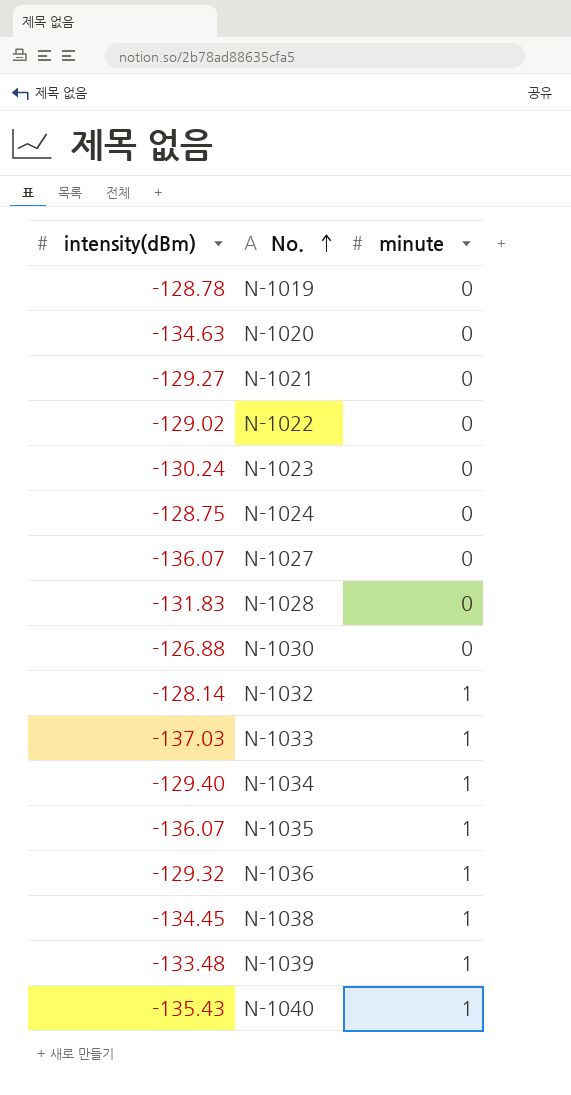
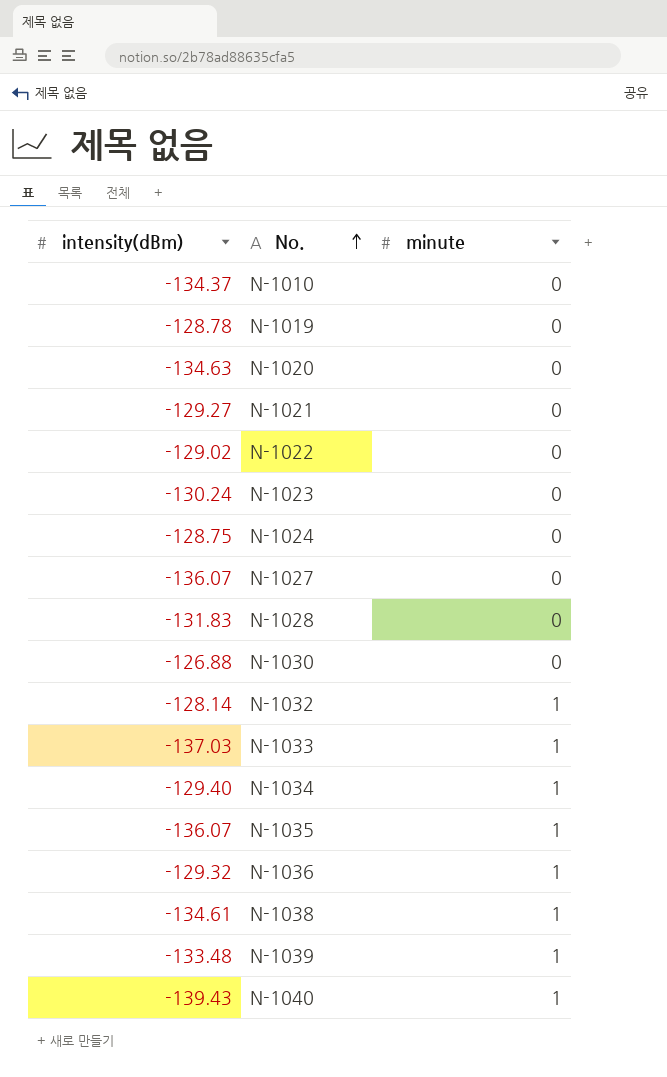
row N-1010: none -> -134.37 | 0
N-1038 | intensity(dBm): -134.45 -> -134.61
N-1040 | intensity(dBm): -135.43 -> -139.43

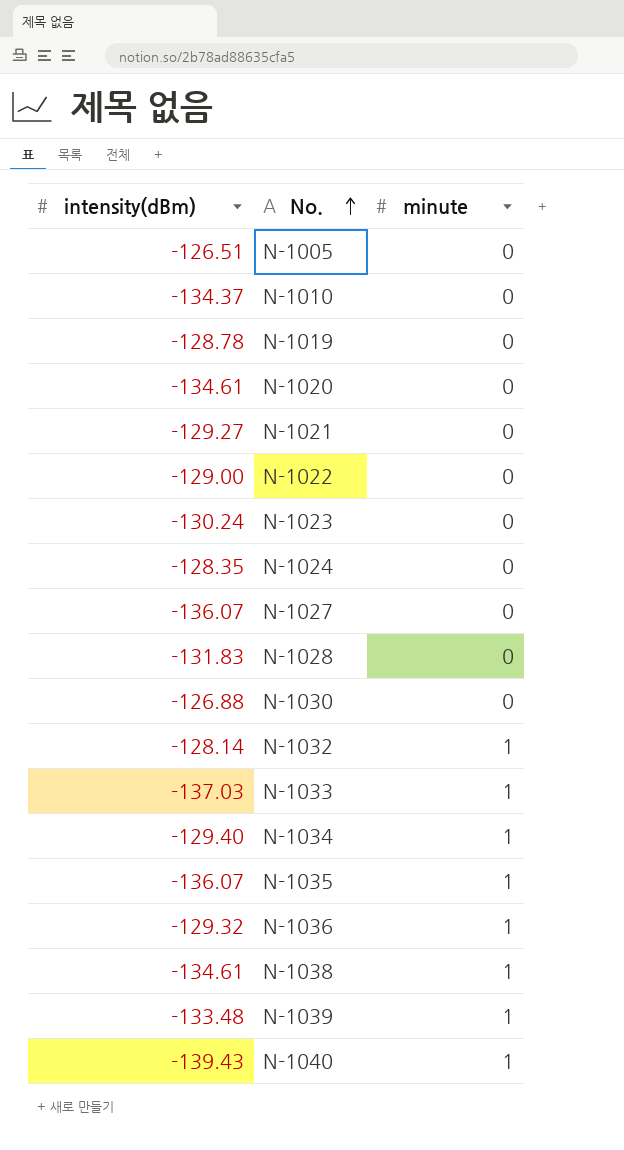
row N-1005: none -> -126.51 | 0
N-1020 | intensity(dBm): -134.63 -> -134.61
N-1022 | intensity(dBm): -129.02 -> -129.00
N-1024 | intensity(dBm): -128.75 -> -128.35

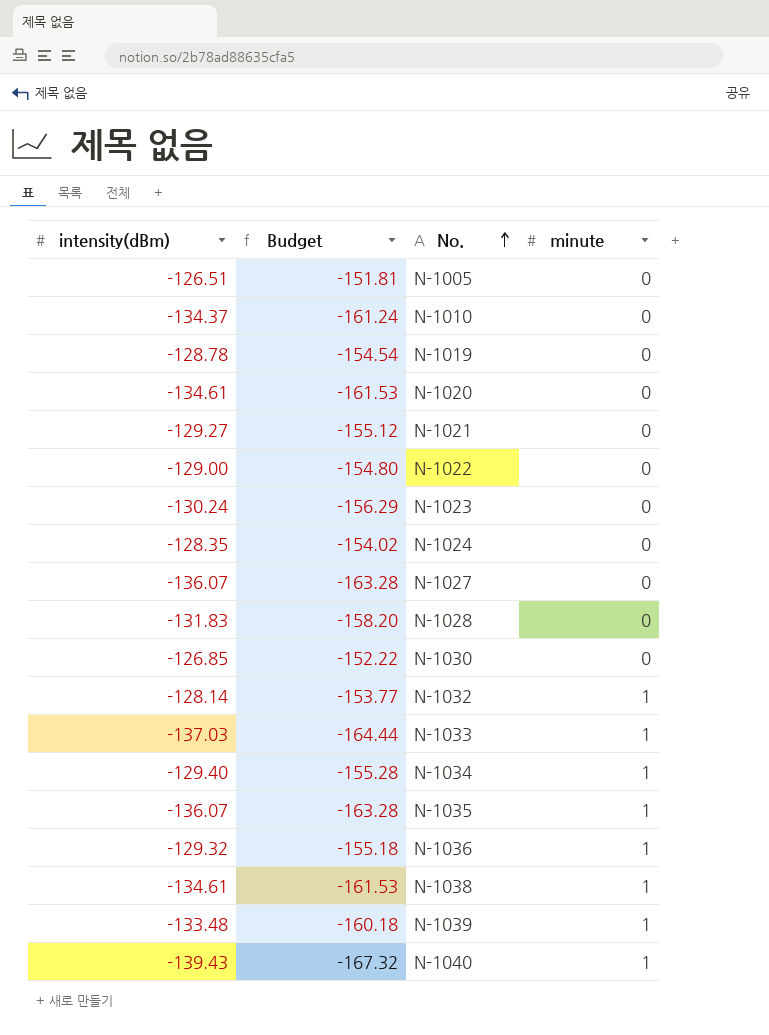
column Budget | formula: none -> [intensity(dBm)] * 1.2
N-1030 | intensity(dBm): -126.88 -> -126.85

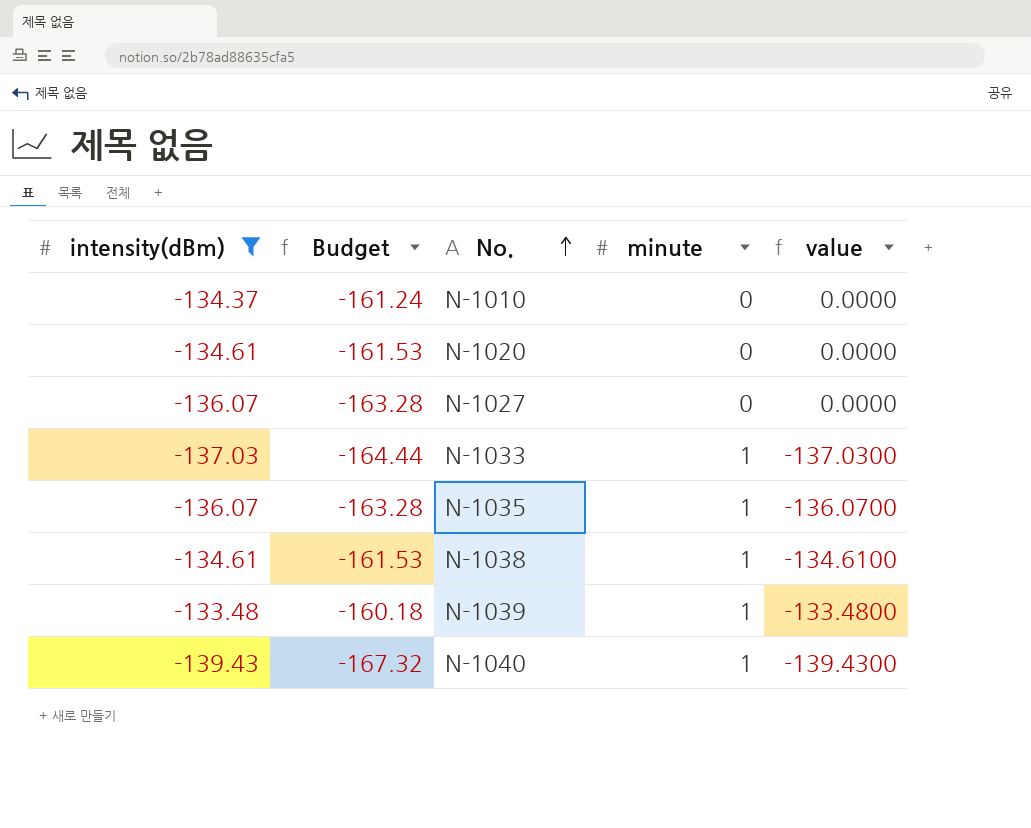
filter: none -> intensity(dBm) <= -133.48
column value | formula: none -> [intensity(dBm)] * [minute]

